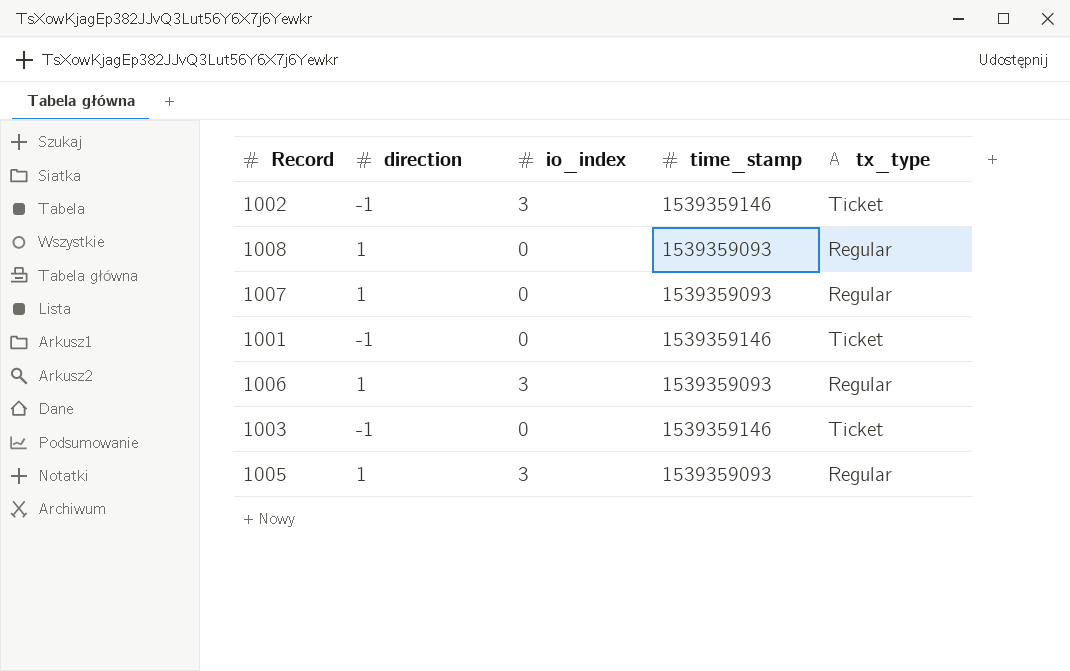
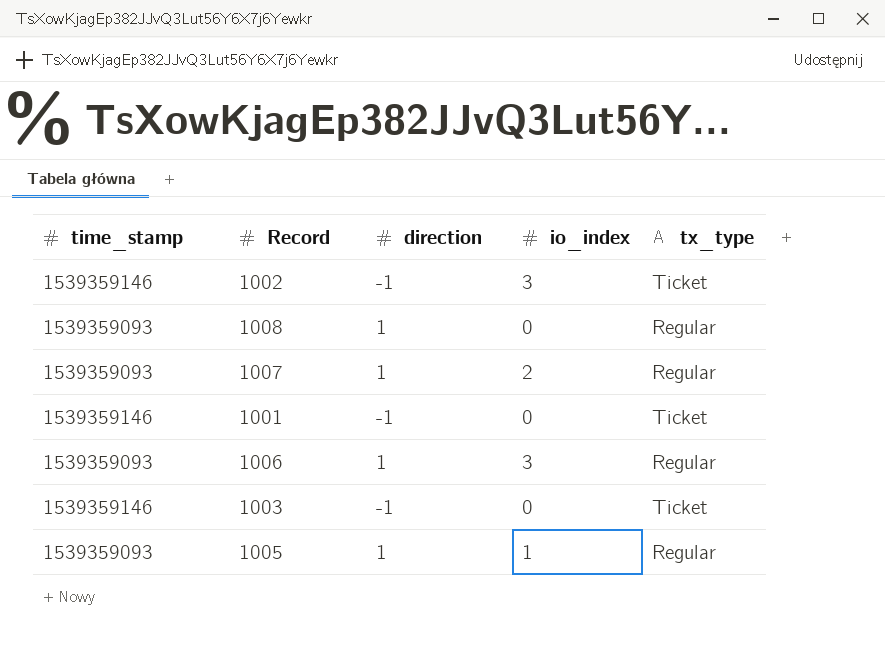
column time_stamp | position: 4 -> 1
1007 | io_index: 0 -> 2
1005 | io_index: 3 -> 1

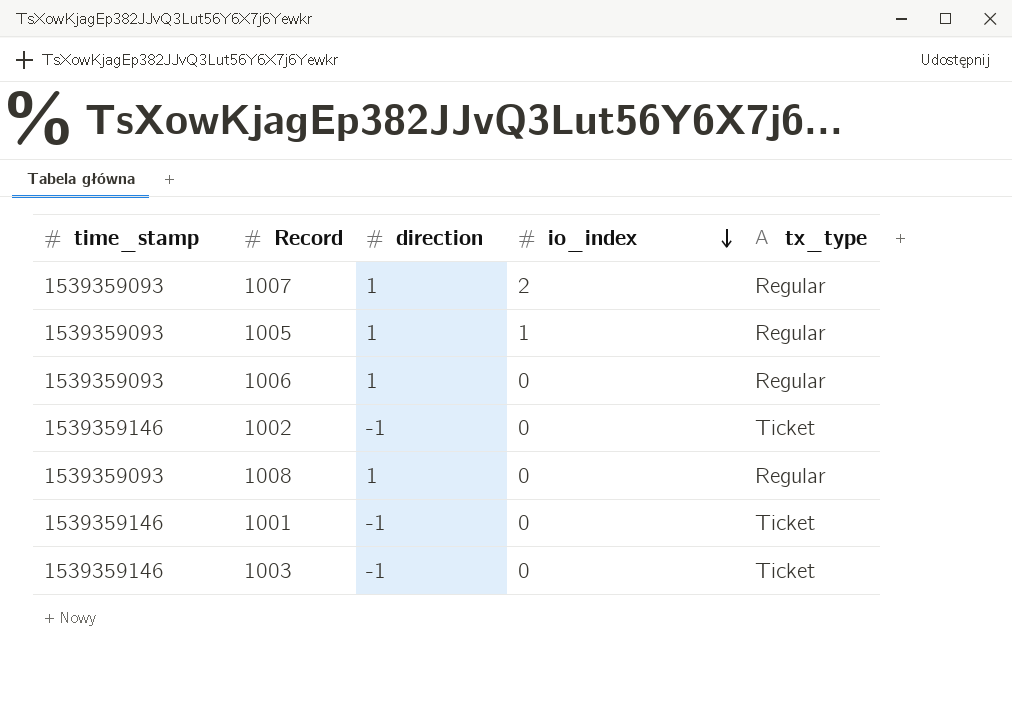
row order: none -> io_index descending
1006 | io_index: 3 -> 0
1002 | io_index: 3 -> 0

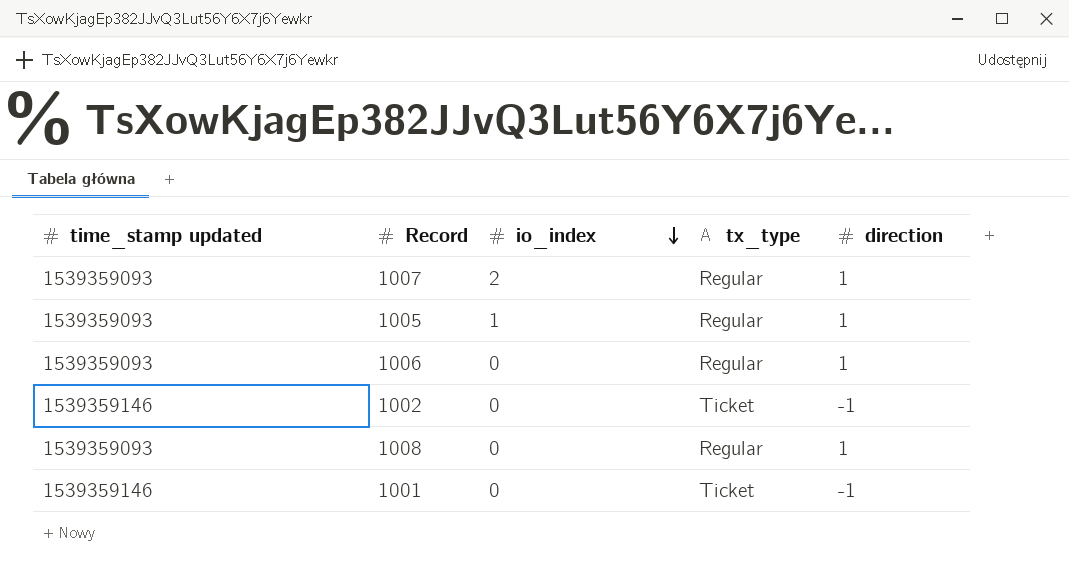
column name: time_stamp -> time_stamp updated
column direction | position: 3 -> 5
row 1003: 1539359146 | -1 | 0 | Ticket -> none

